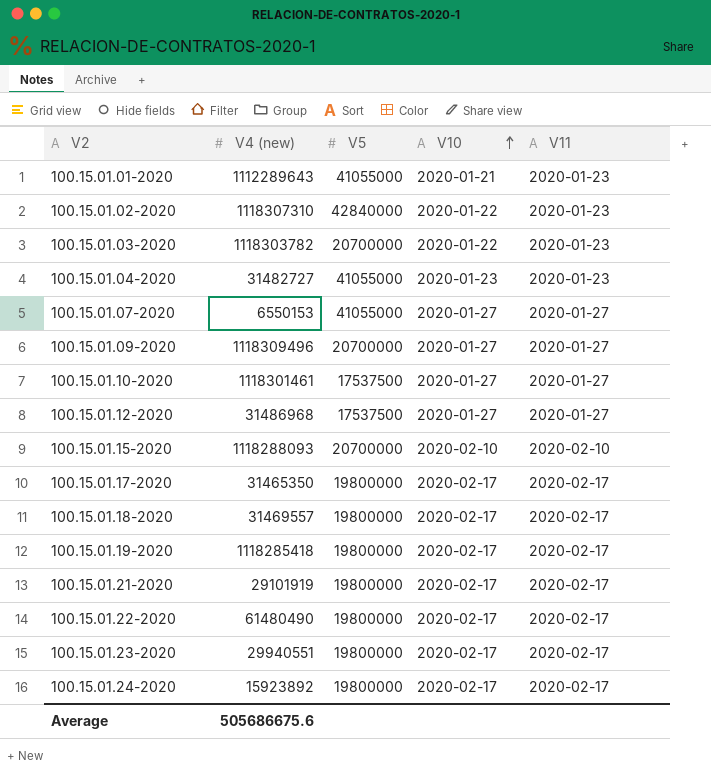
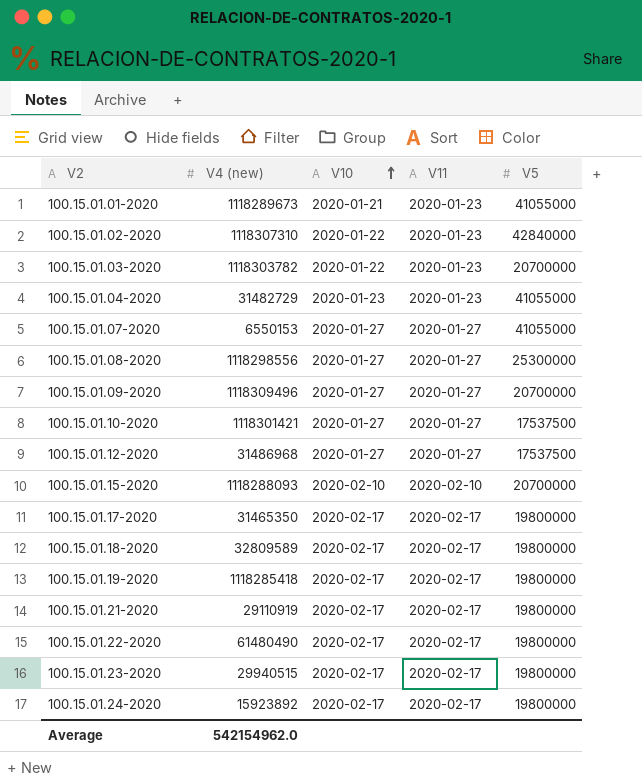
column V5 | position: 3 -> 5
100.15.01.01-2020 | V4 (new): 1112289643 -> 1118289673
100.15.01.04-2020 | V4 (new): 31482727 -> 31482729
row 100.15.01.08-2020: none -> 1118298556 | 2020-01-27 | 2020-01-27 | 25300000
100.15.01.10-2020 | V4 (new): 1118301461 -> 1118301421
100.15.01.18-2020 | V4 (new): 31469557 -> 32809589
100.15.01.21-2020 | V4 (new): 29101919 -> 29110919
100.15.01.23-2020 | V4 (new): 29940551 -> 29940515
Average | V4 (new): 505686675.6 -> 542154962.0

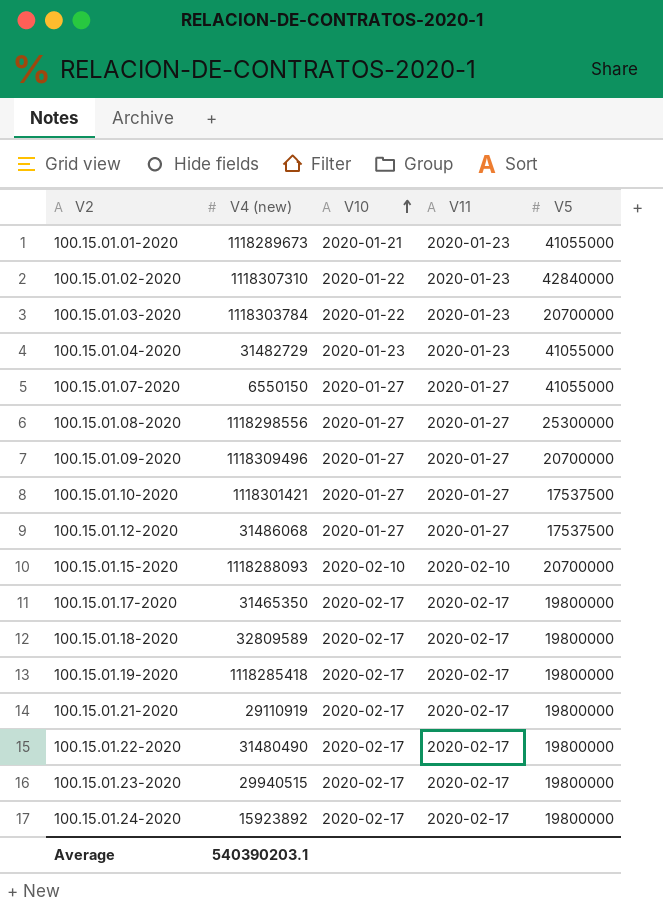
100.15.01.03-2020 | V4 (new): 1118303782 -> 1118303784
100.15.01.07-2020 | V4 (new): 6550153 -> 6550150
100.15.01.12-2020 | V4 (new): 31486968 -> 31486068
100.15.01.22-2020 | V4 (new): 61480490 -> 31480490
Average | V4 (new): 542154962.0 -> 540390203.1

